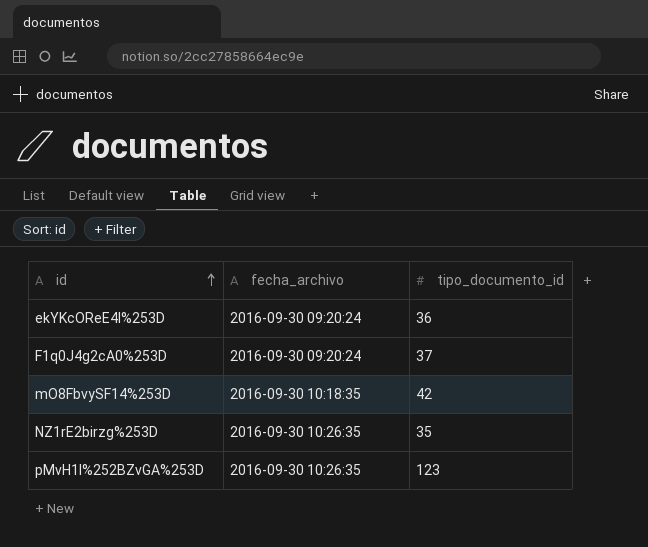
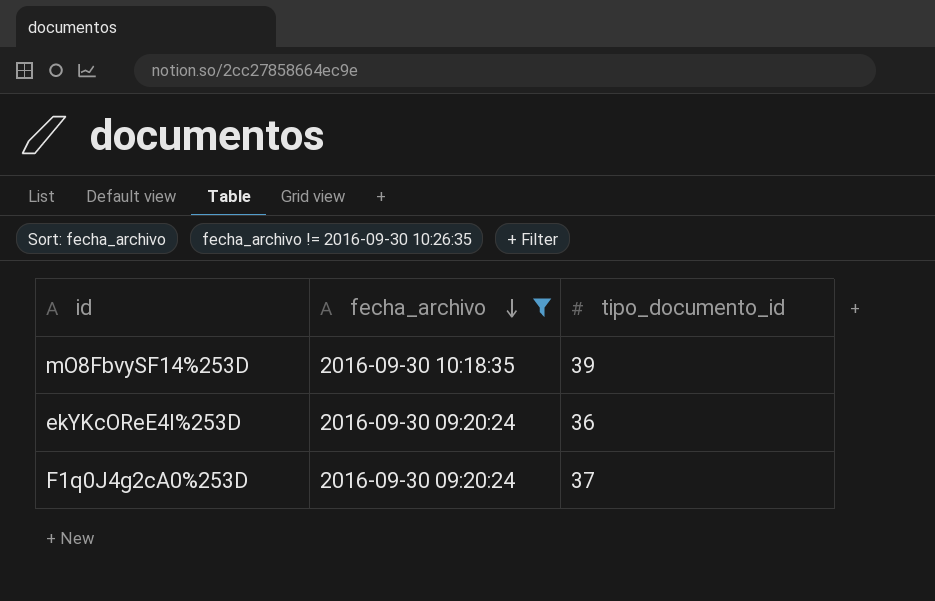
filter: none -> fecha_archivo != 2016-09-30 10:26:35
row order: id ascending -> fecha_archivo descending
mO8FbvySF14%253D | tipo_documento_id: 42 -> 39

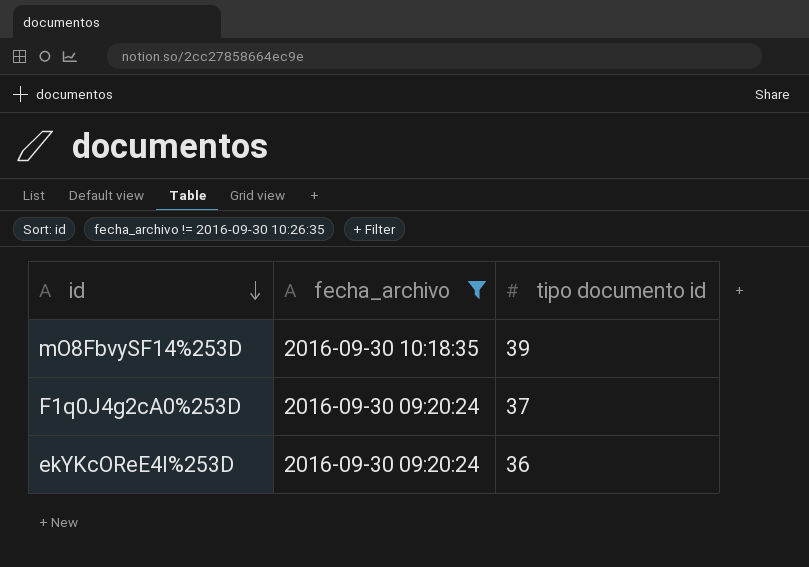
row order: fecha_archivo descending -> id descending
column name: tipo_documento_id -> tipo documento id

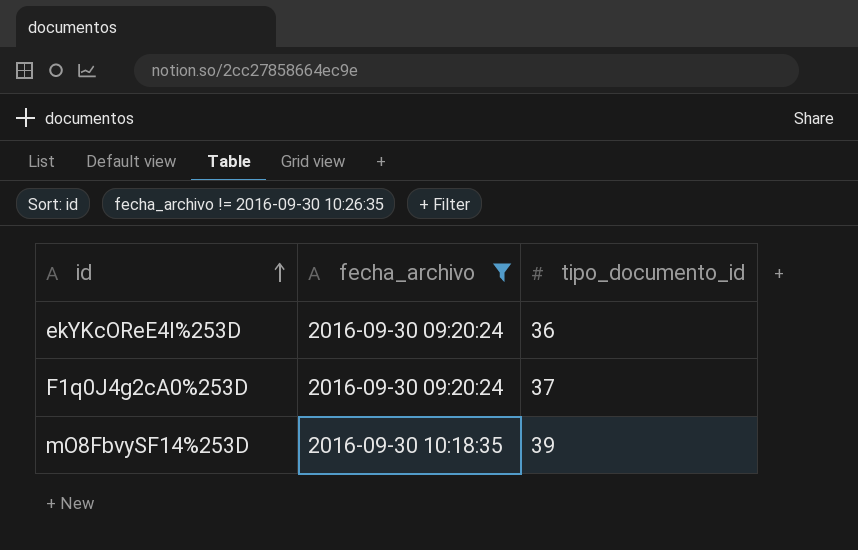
row order: id descending -> id ascending
column name: tipo documento id -> tipo_documento_id

